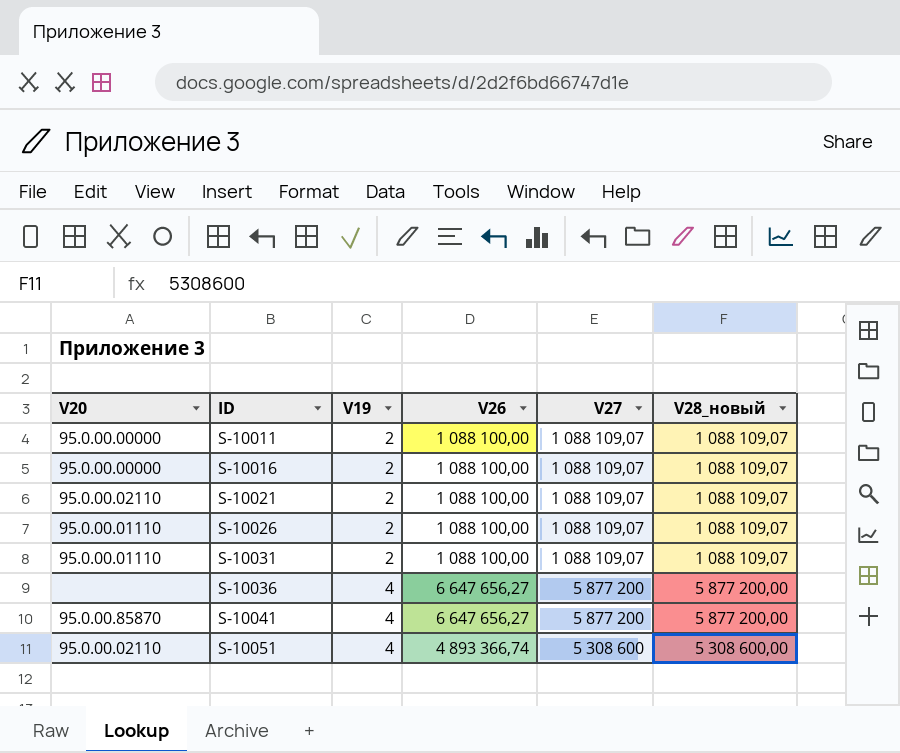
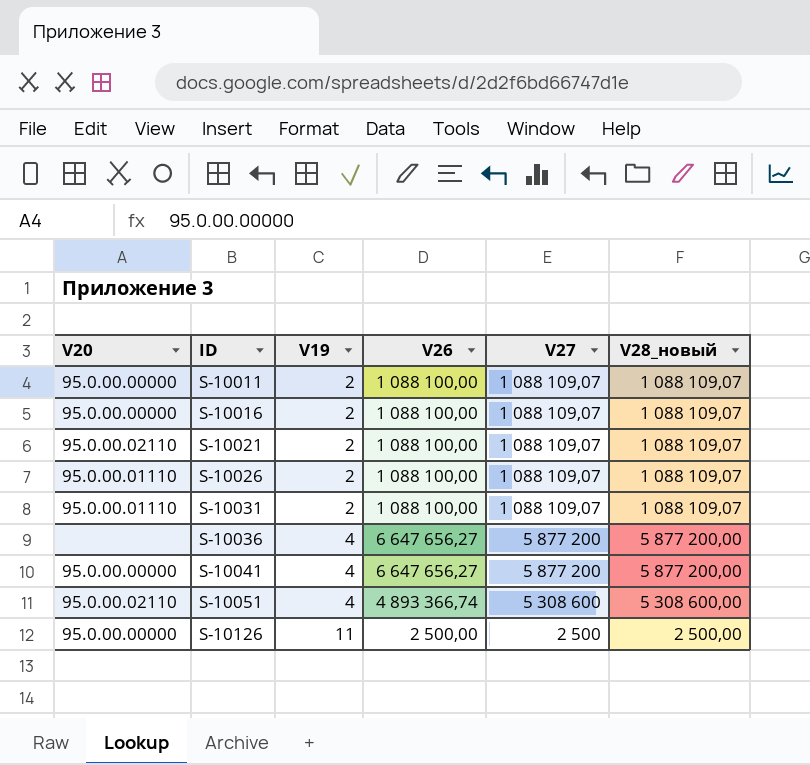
S-10041 | V20: 95.0.00.85870 -> 95.0.00.00000
row S-10126: none -> 95.0.00.00000 | 11 | 2 500,00 | 2 500 | 2 500,00

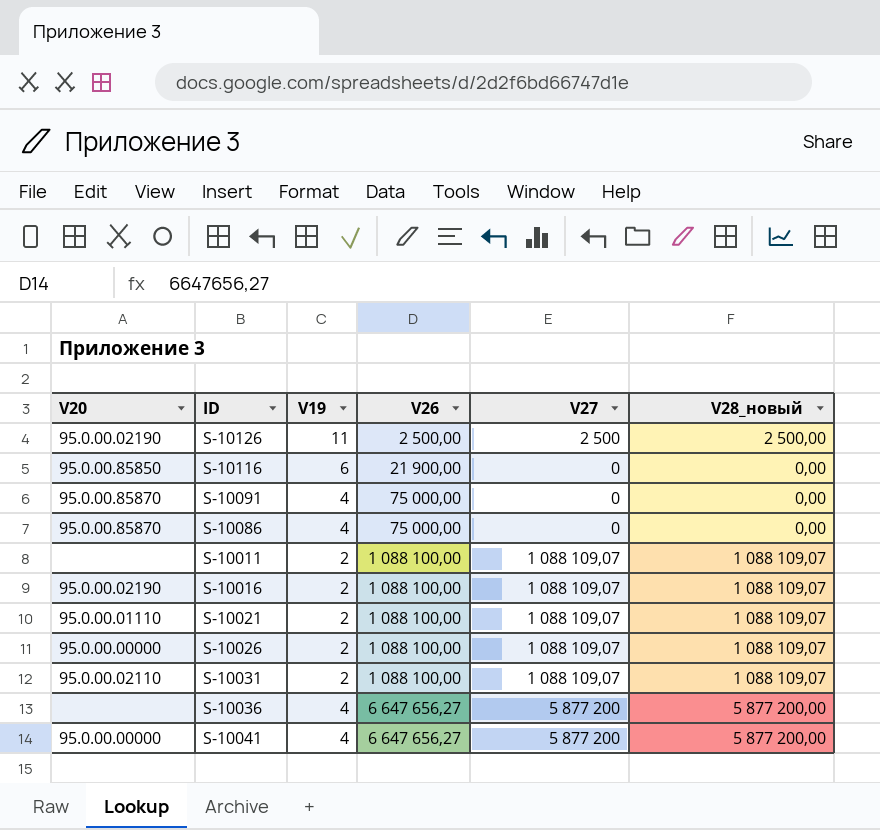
row order: ID ascending -> V26 ascending
row S-10051: 95.0.00.02110 | 4 | 4 893 366,74 | 5 308 600 | 5 308 600,00 -> none
S-10126 | V20: 95.0.00.00000 -> 95.0.00.02190
row S-10116: none -> 95.0.00.85850 | 6 | 21 900,00 | 0 | 0,00
row S-10091: none -> 95.0.00.85870 | 4 | 75 000,00 | 0 | 0,00
row S-10086: none -> 95.0.00.85870 | 4 | 75 000,00 | 0 | 0,00
S-10011 | V20: 95.0.00.00000 -> none
S-10016 | V20: 95.0.00.00000 -> 95.0.00.02190
S-10021 | V20: 95.0.00.02110 -> 95.0.00.01110
S-10026 | V20: 95.0.00.01110 -> 95.0.00.00000
S-10031 | V20: 95.0.00.01110 -> 95.0.00.02110

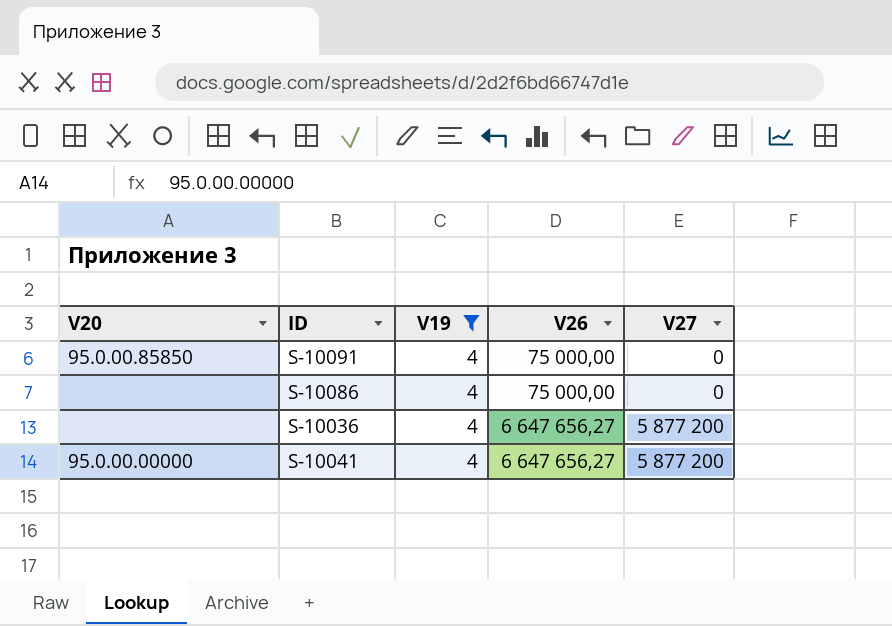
filter: none -> V19 = 4
column V28_новый | position: 6 -> none
S-10091 | V20: 95.0.00.85870 -> 95.0.00.85850
S-10086 | V20: 95.0.00.85870 -> none

